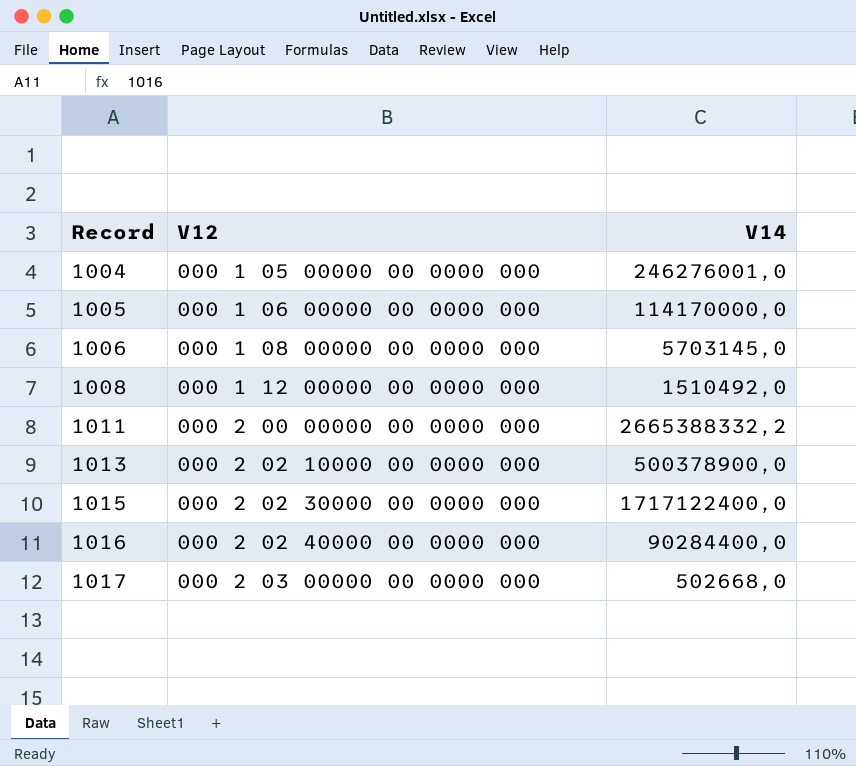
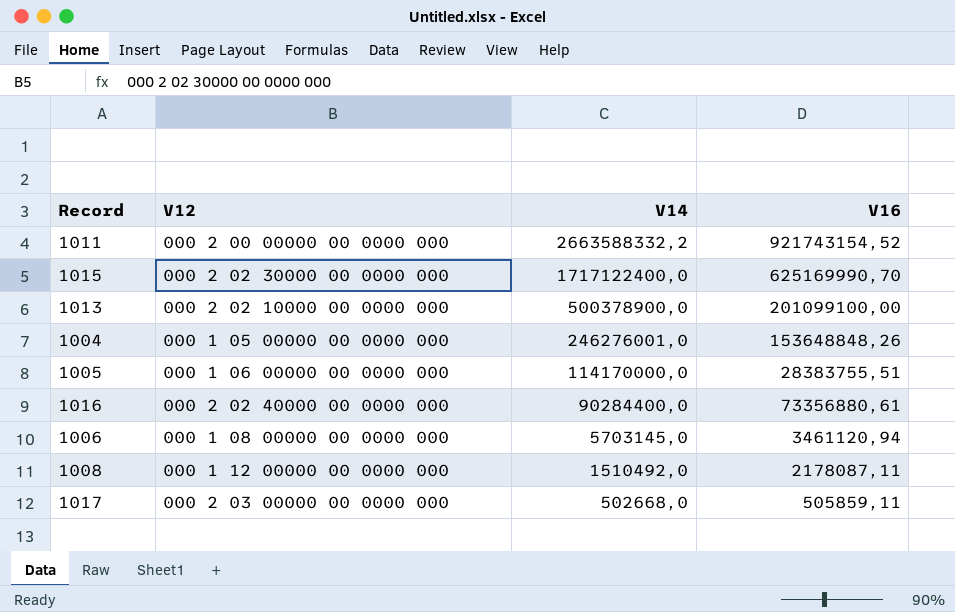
row order: Record ascending -> V14 descending
column V16 | position: none -> 4
1011 | V14: 2665388332,2 -> 2663588332,2

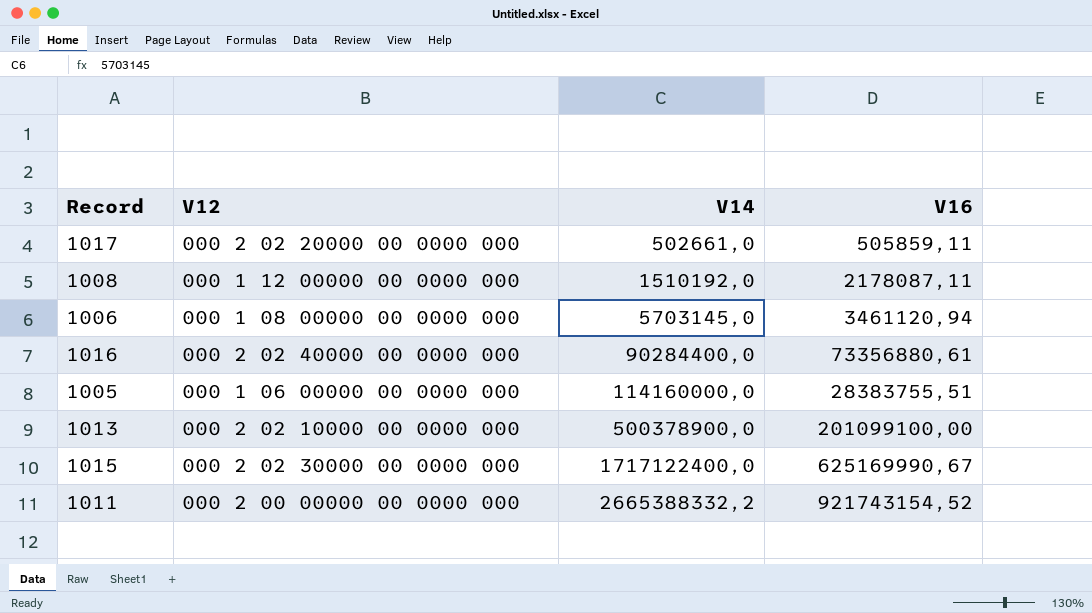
row order: V14 descending -> V14 ascending
row 1004: 000 1 05 00000 00 0000 000 | 246276001,0 | 153648848,26 -> none
1017 | V12: 000 2 03 00000 00 0000 000 -> 000 2 02 20000 00 0000 000
1017 | V14: 502668,0 -> 502661,0
1008 | V14: 1510492,0 -> 1510192,0
1005 | V14: 114170000,0 -> 114160000,0
1015 | V16: 625169990,70 -> 625169990,67
1011 | V14: 2663588332,2 -> 2665388332,2

